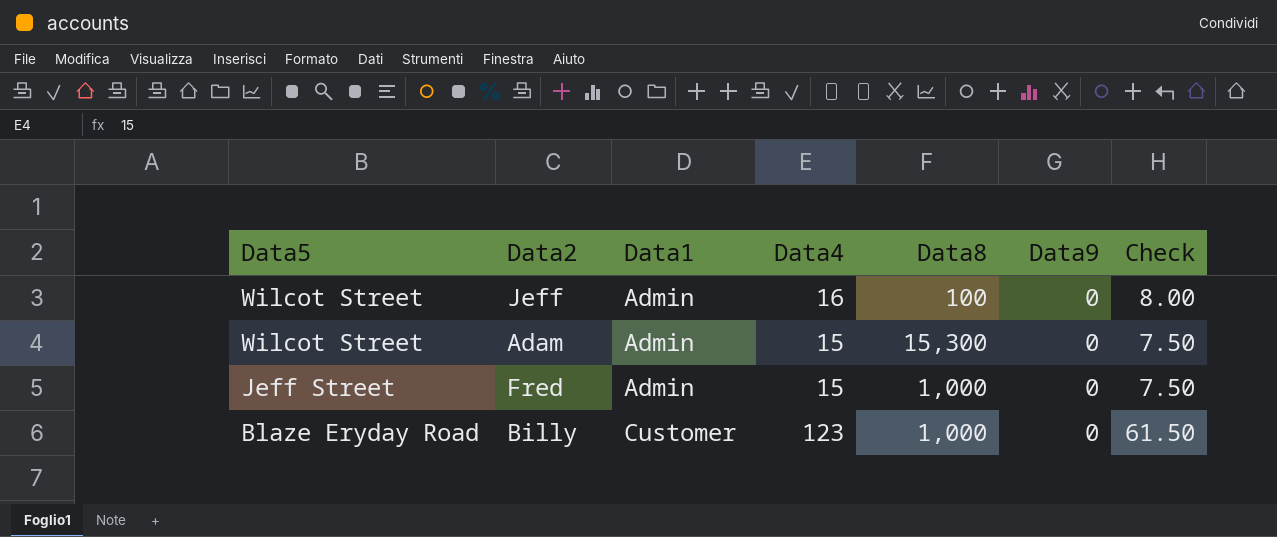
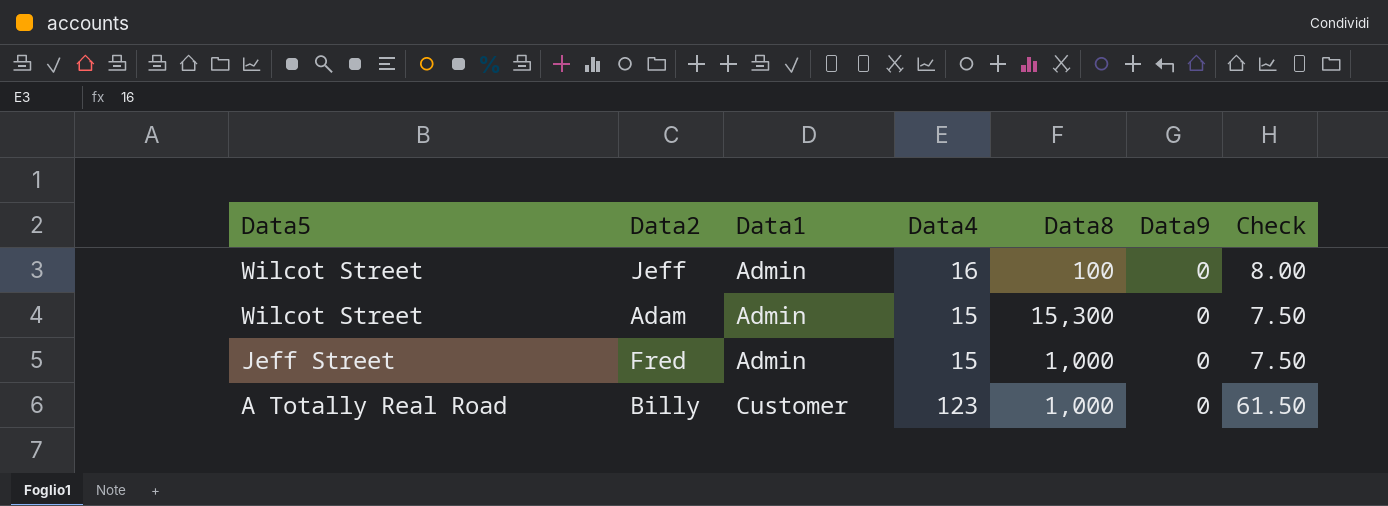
Billy | Data5: Blaze Eryday Road -> A Totally Real Road

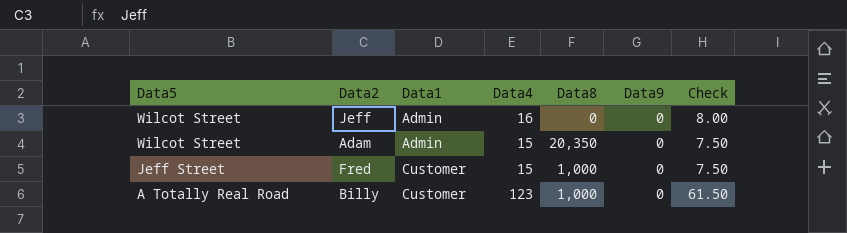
Jeff | Data8: 100 -> 0
Adam | Data8: 15,300 -> 20,350
Fred | Data1: Admin -> Customer

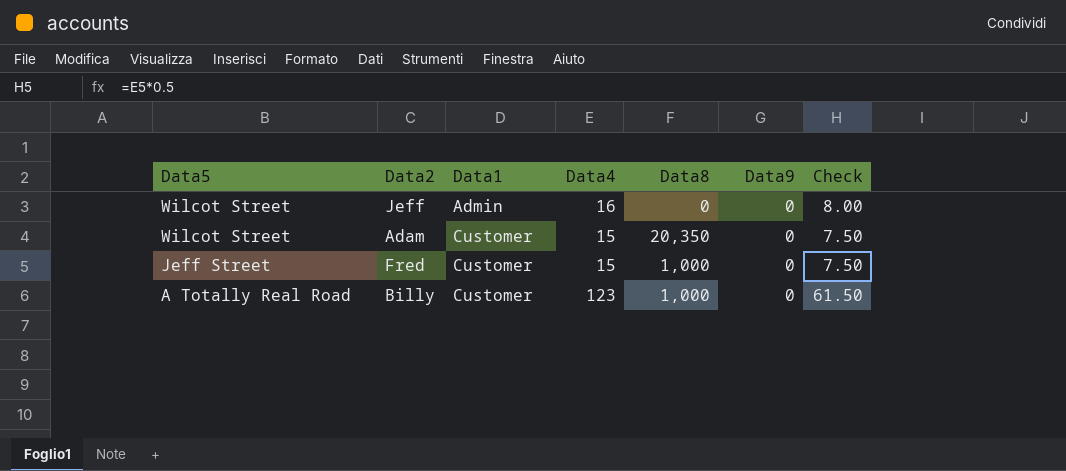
Adam | Data1: Admin -> Customer

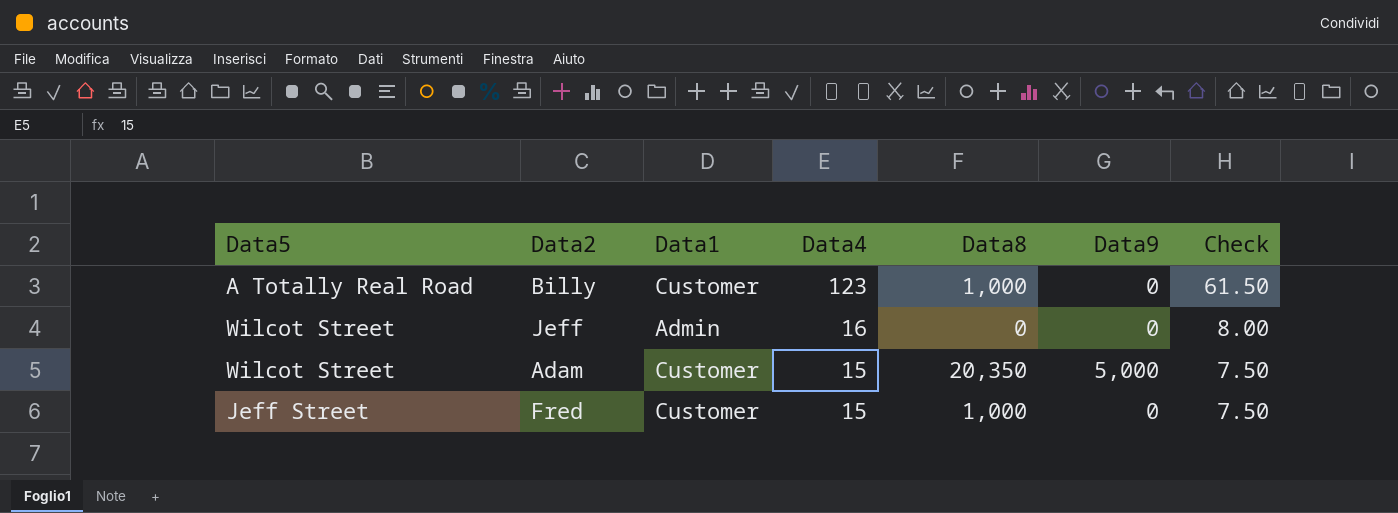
row order: Data5 descending -> Data4 descending
Adam | Data9: 0 -> 5,000

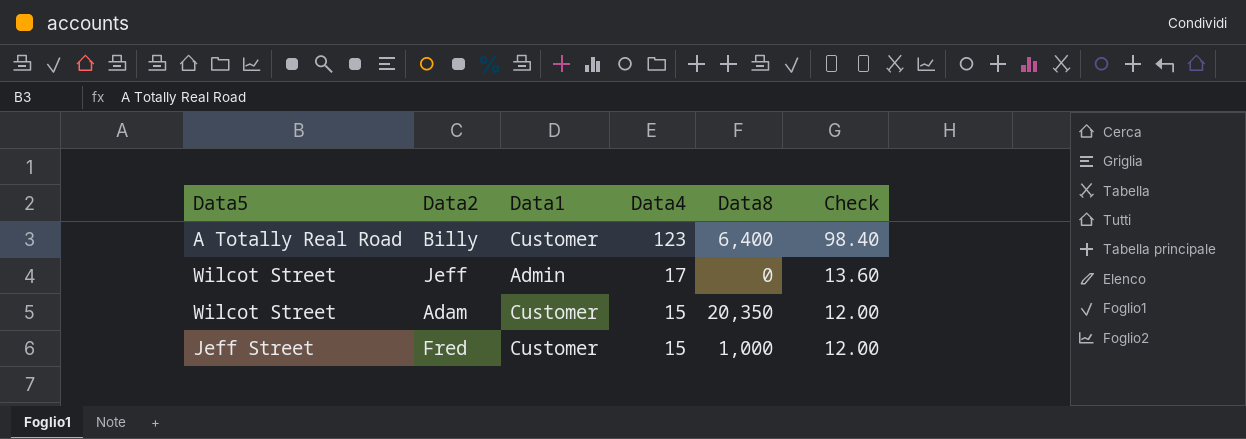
column Data9 | position: 6 -> none
column Check | formula: [Data4] * 0.5 -> [Data4] * 0.8
Billy | Data8: 1,000 -> 6,400
Jeff | Data4: 16 -> 17

